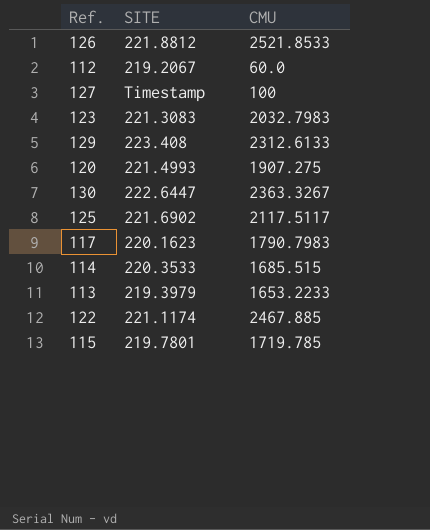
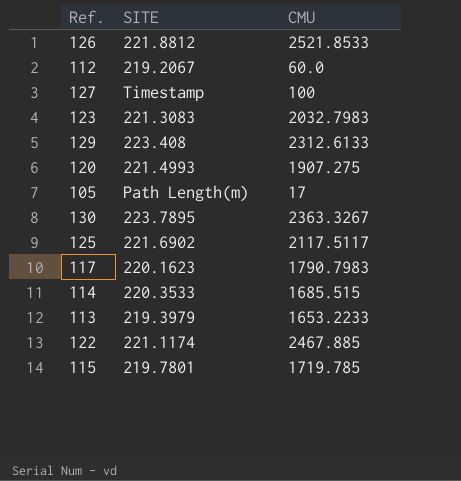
row 105: none -> Path Length(m) | 17
130 | SITE: 222.6447 -> 223.7895

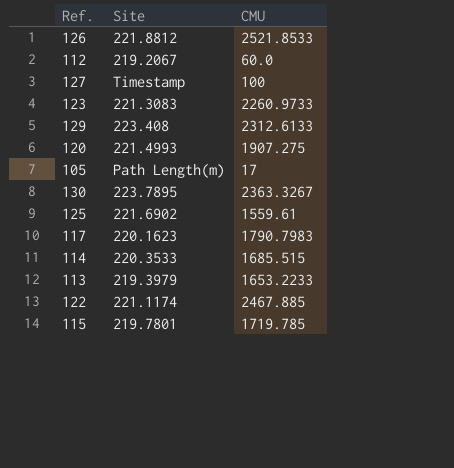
column name: SITE -> Site
123 | CMU: 2032.7983 -> 2260.9733
125 | CMU: 2117.5117 -> 1559.61

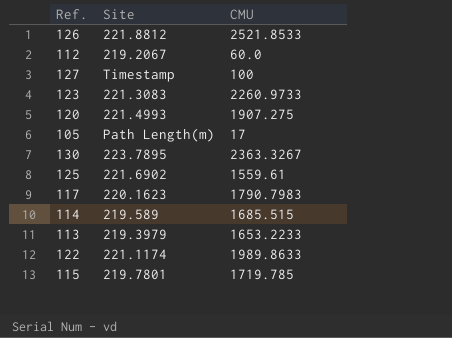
row 129: 223.408 | 2312.6133 -> none
114 | Site: 220.3533 -> 219.589
122 | CMU: 2467.885 -> 1989.8633

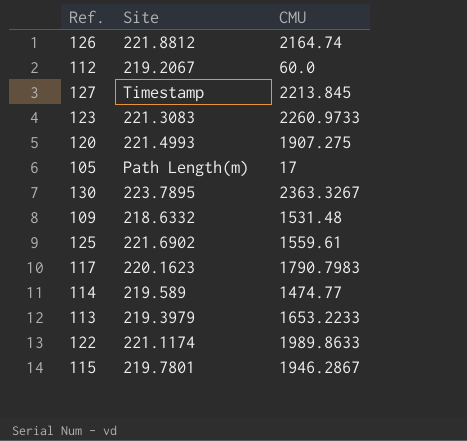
126 | CMU: 2521.8533 -> 2164.74
127 | CMU: 100 -> 2213.845
row 109: none -> 218.6332 | 1531.48
114 | CMU: 1685.515 -> 1474.77
115 | CMU: 1719.785 -> 1946.2867

